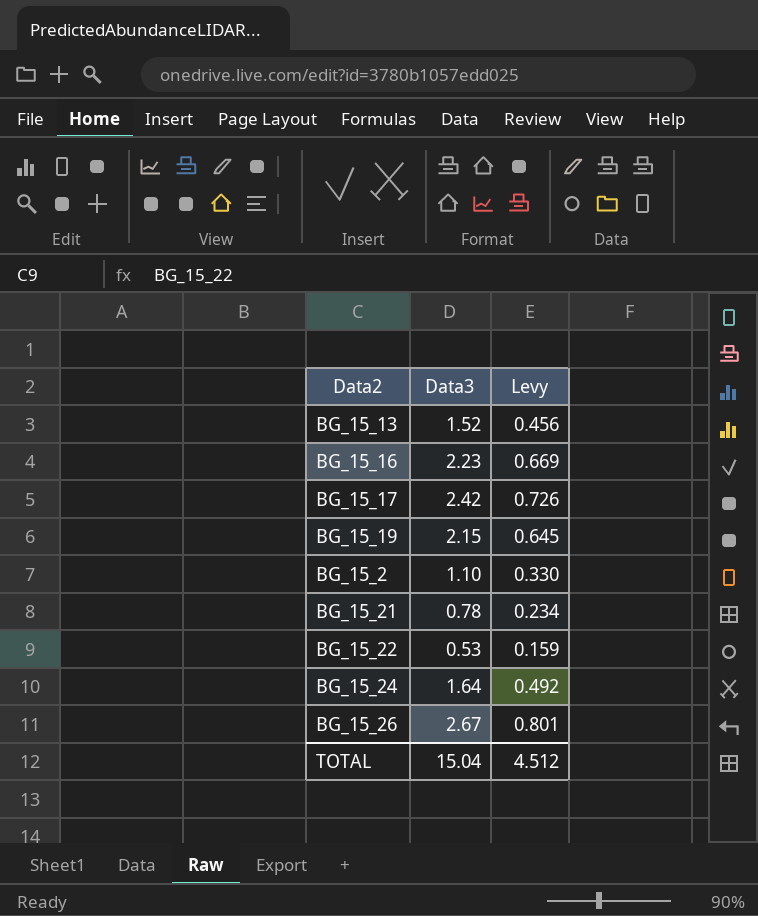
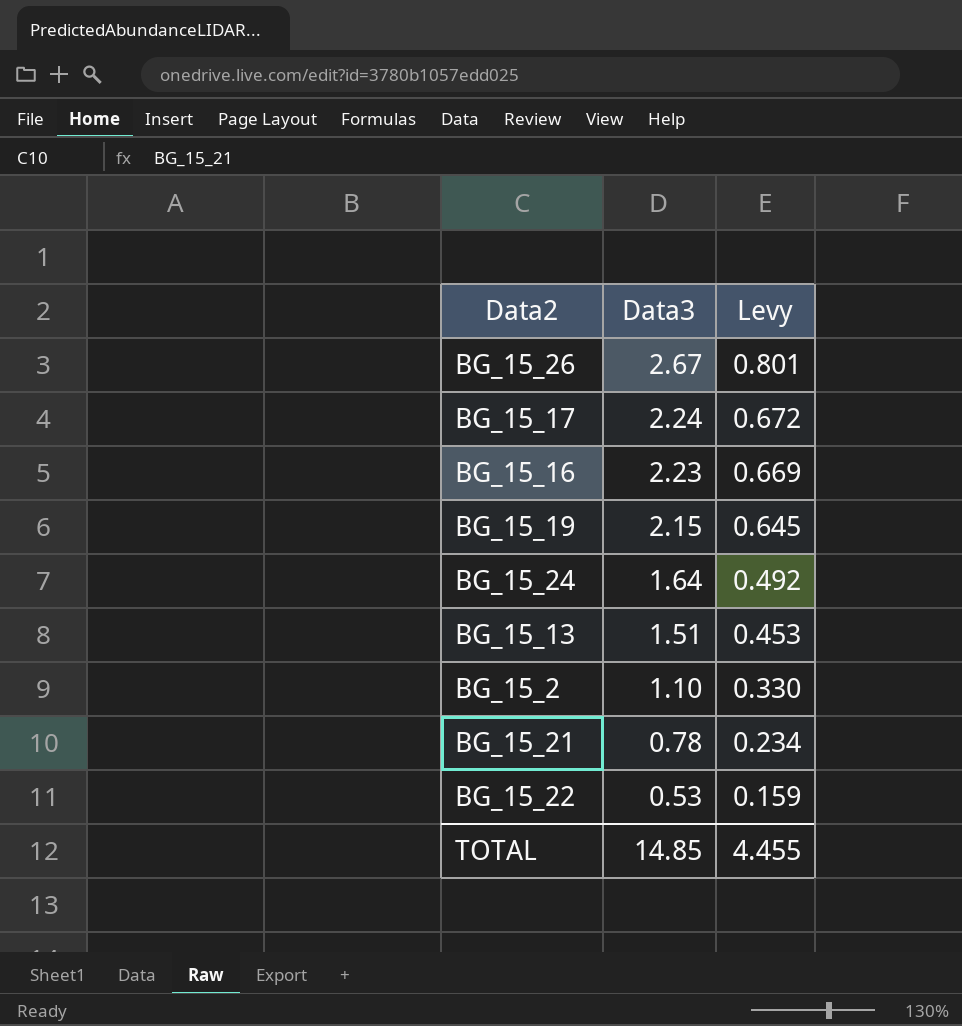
row order: none -> Data3 descending
BG_15_17 | Data3: 2.42 -> 2.24
BG_15_17 | Levy: 0.726 -> 0.672
BG_15_13 | Data3: 1.52 -> 1.51
BG_15_13 | Levy: 0.456 -> 0.453
TOTAL | Data3: 15.04 -> 14.85
TOTAL | Levy: 4.512 -> 4.455

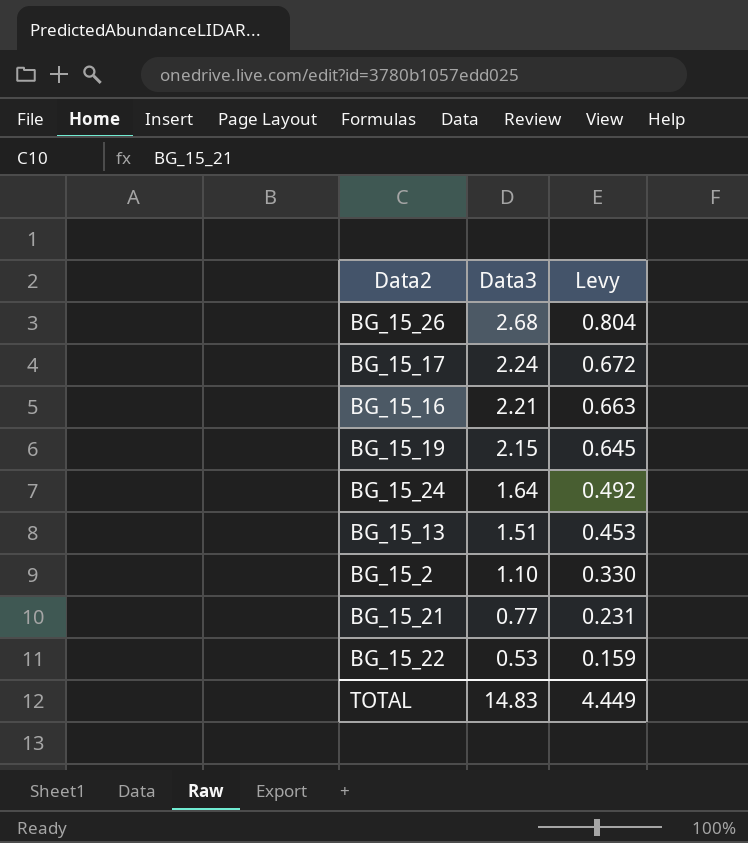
BG_15_26 | Data3: 2.67 -> 2.68
BG_15_26 | Levy: 0.801 -> 0.804
BG_15_16 | Data3: 2.23 -> 2.21
BG_15_16 | Levy: 0.669 -> 0.663
BG_15_21 | Data3: 0.78 -> 0.77
BG_15_21 | Levy: 0.234 -> 0.231
TOTAL | Data3: 14.85 -> 14.83
TOTAL | Levy: 4.455 -> 4.449

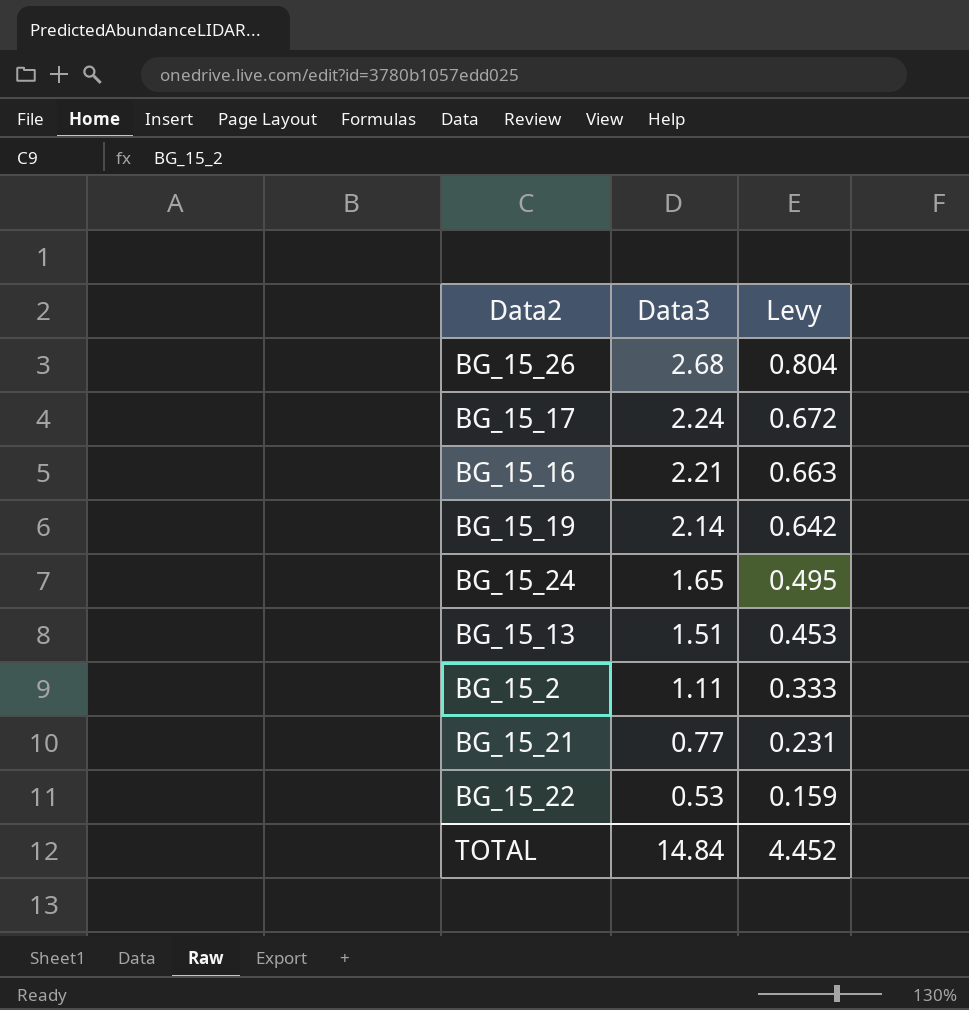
BG_15_19 | Data3: 2.15 -> 2.14
BG_15_19 | Levy: 0.645 -> 0.642
BG_15_24 | Data3: 1.64 -> 1.65
BG_15_24 | Levy: 0.492 -> 0.495
BG_15_2 | Data3: 1.10 -> 1.11
BG_15_2 | Levy: 0.330 -> 0.333
TOTAL | Data3: 14.83 -> 14.84
TOTAL | Levy: 4.449 -> 4.452

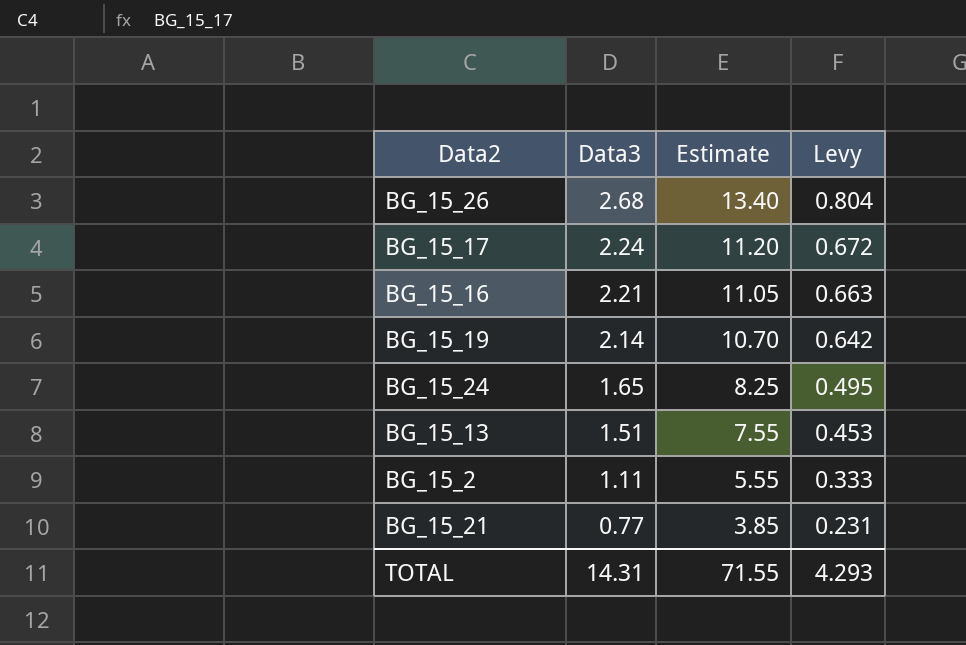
column Estimate | formula: none -> [Data3] * 5
row BG_15_22: 0.53 | 0.159 -> none
TOTAL | Data3: 14.84 -> 14.31
TOTAL | Levy: 4.452 -> 4.293

